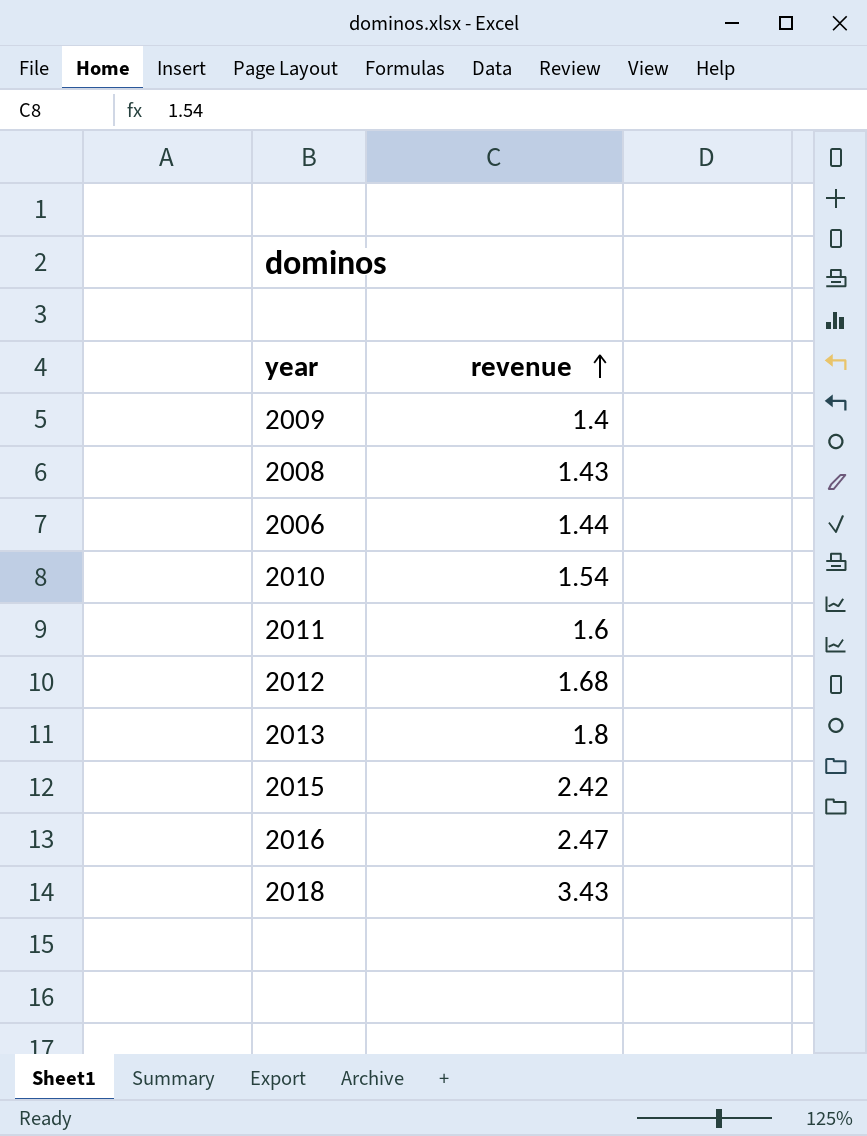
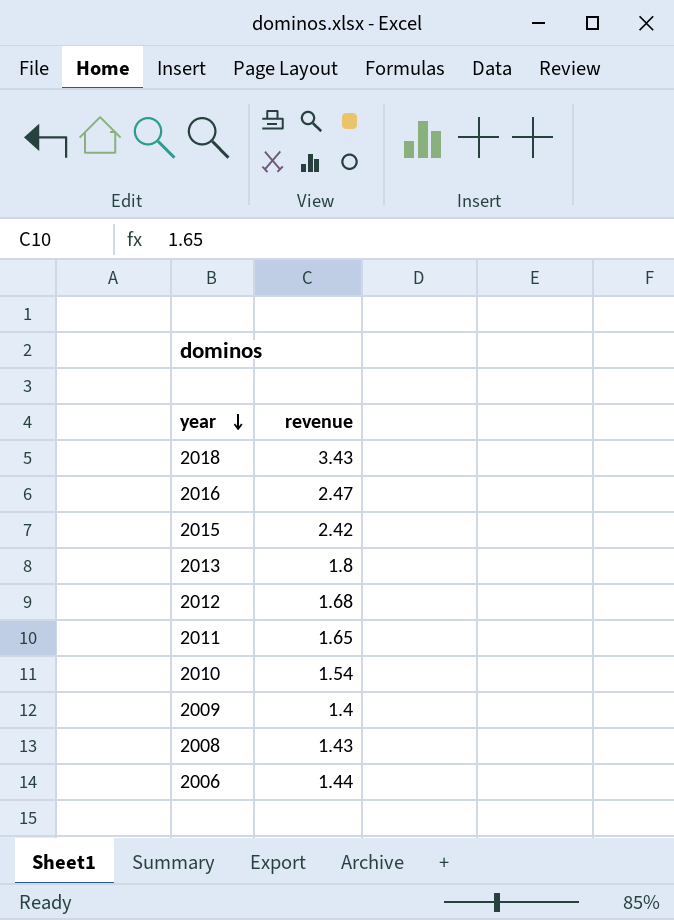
row order: revenue ascending -> year descending
2011 | revenue: 1.6 -> 1.65

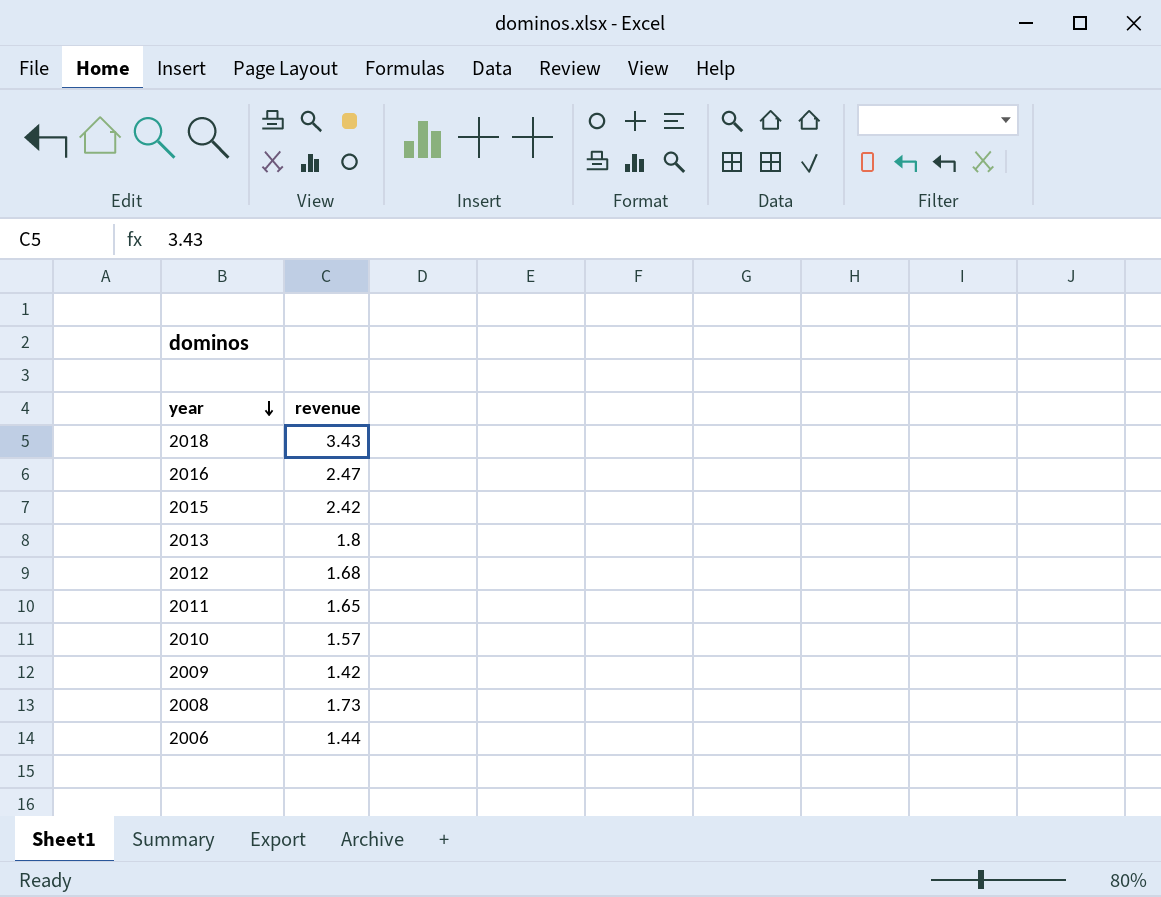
2010 | revenue: 1.54 -> 1.57
2009 | revenue: 1.4 -> 1.42
2008 | revenue: 1.43 -> 1.73

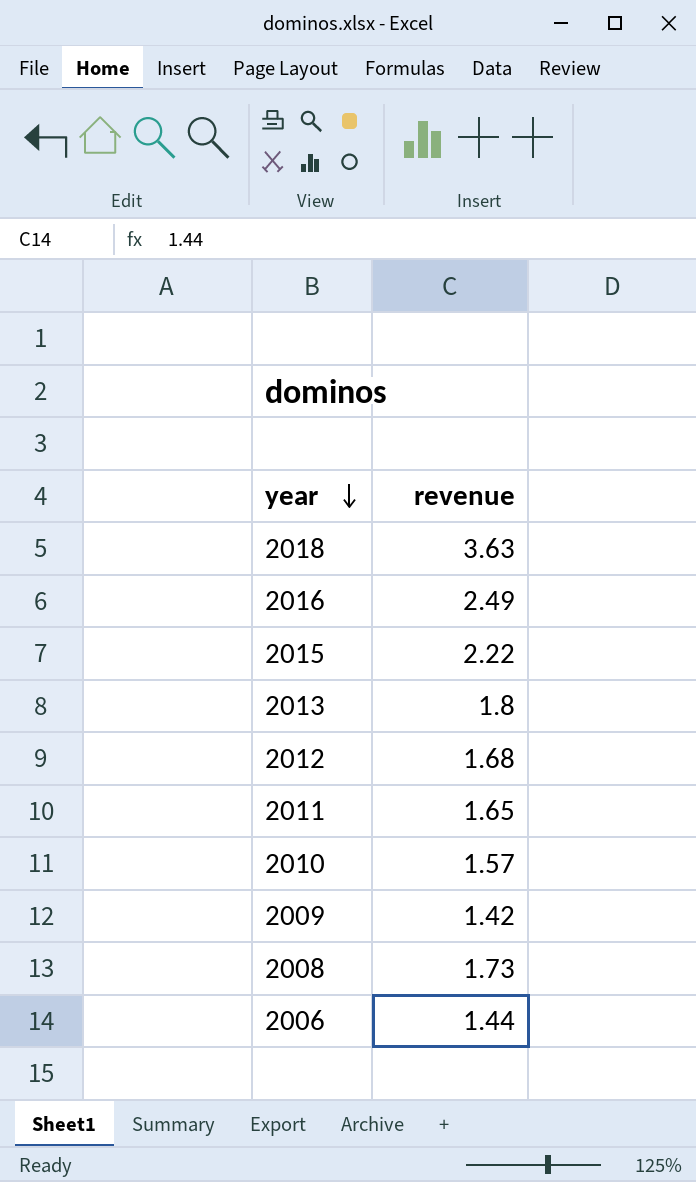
2018 | revenue: 3.43 -> 3.63
2016 | revenue: 2.47 -> 2.49
2015 | revenue: 2.42 -> 2.22

